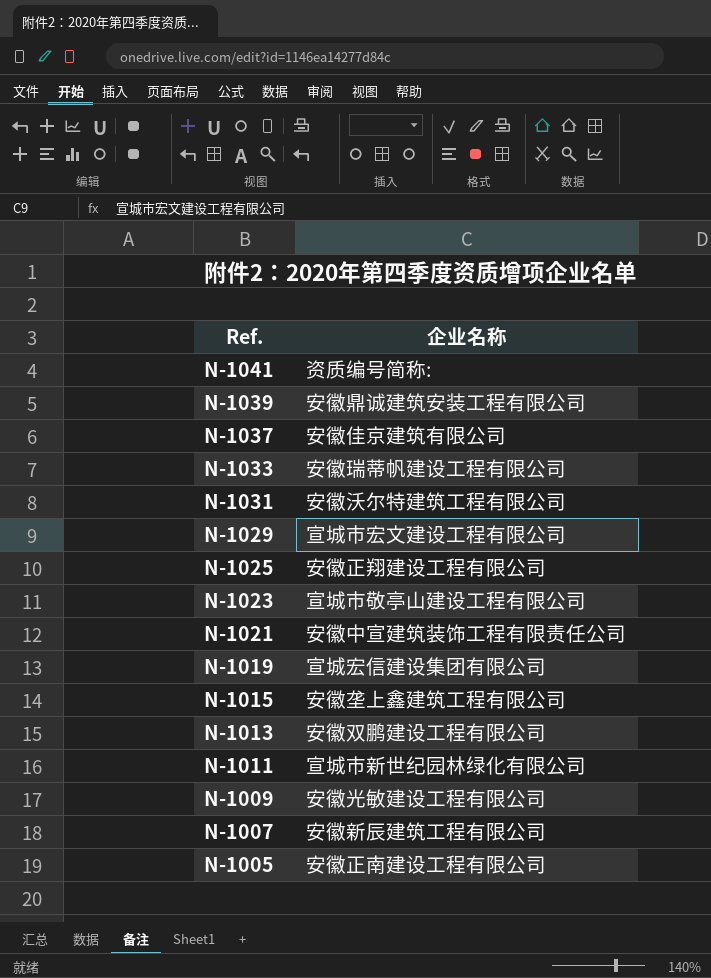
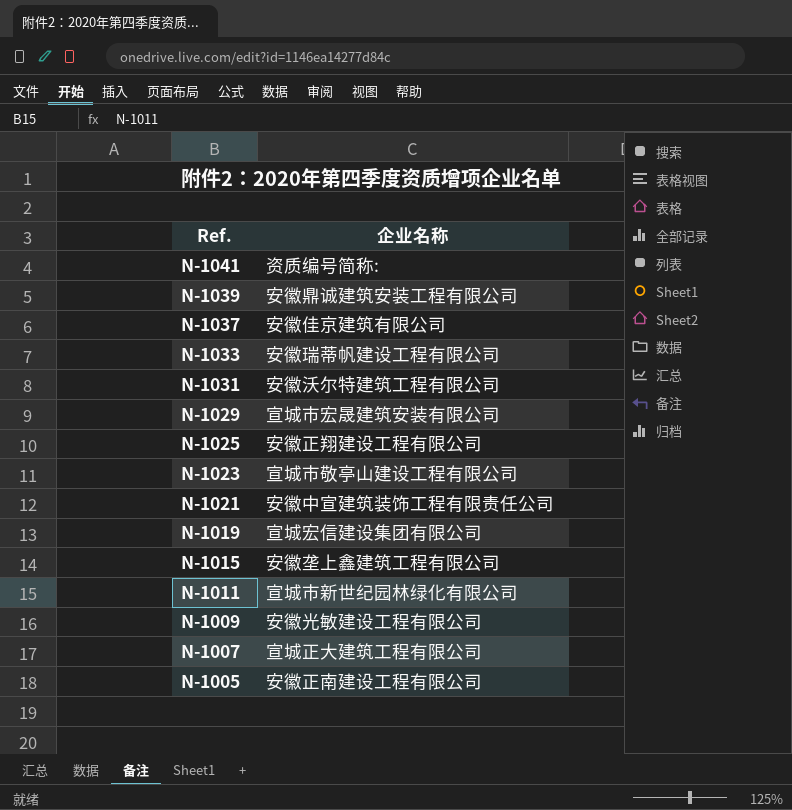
row N-1013: 安徽双鹏建设工程有限公司 -> none
N-1029 | 企业名称: 宣城市宏文建设工程有限公司 -> 宣城市宏晟建筑安装有限公司
N-1007 | 企业名称: 安徽新辰建筑工程有限公司 -> 宣城正大建筑工程有限公司

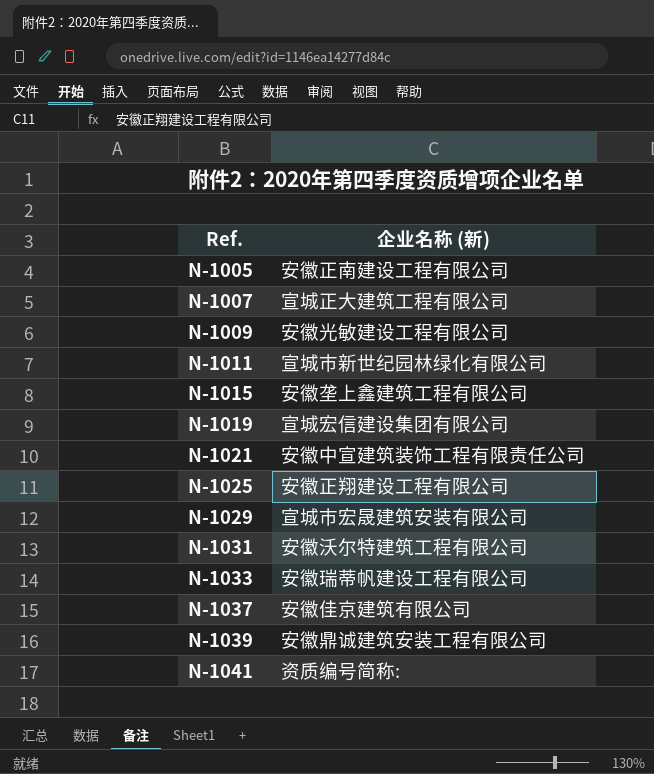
row order: Ref. descending -> Ref. ascending
column name: 企业名称 -> 企业名称 (新)
row N-1023: 宣城市敬亭山建设工程有限公司 -> none

